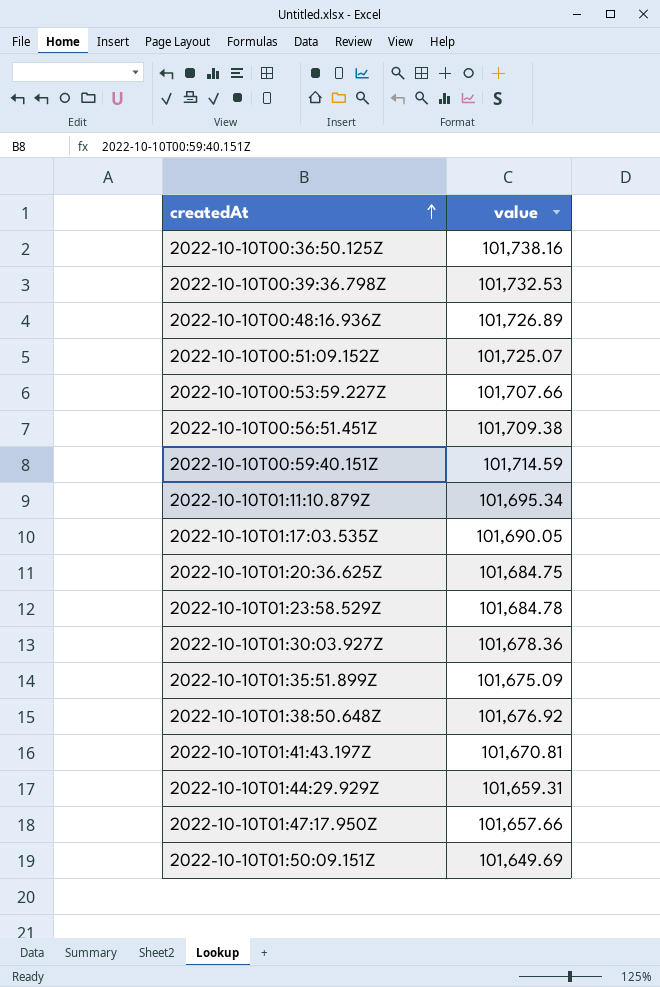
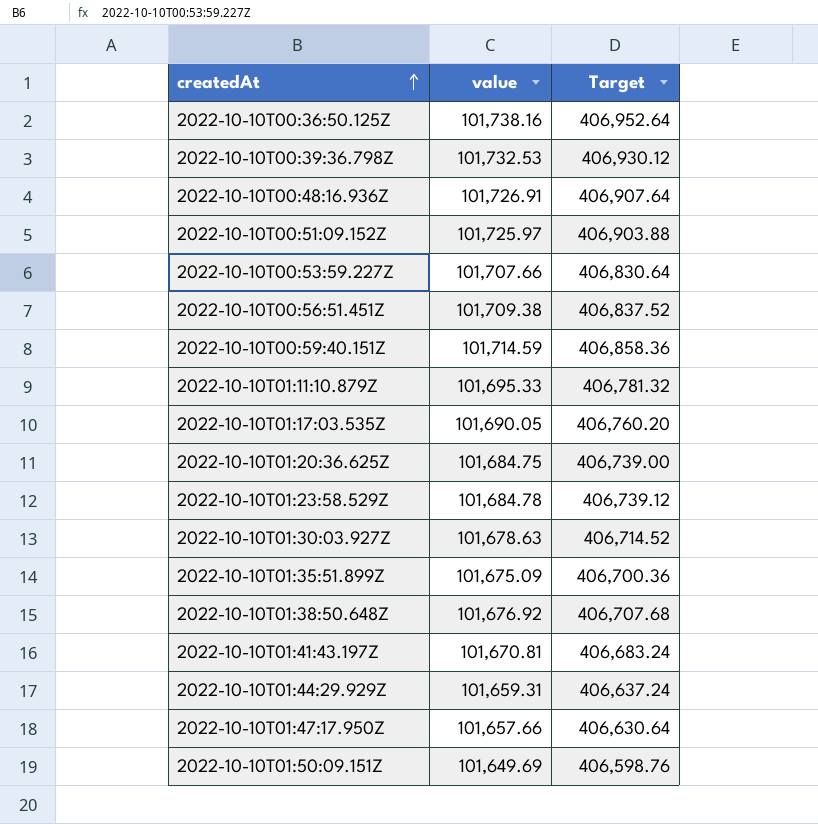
column Target | formula: none -> [value] * 4
2022-10-10T00:48:16.936Z | value: 101,726.89 -> 101,726.91
2022-10-10T00:51:09.152Z | value: 101,725.07 -> 101,725.97
2022-10-10T01:11:10.879Z | value: 101,695.34 -> 101,695.33
2022-10-10T01:30:03.927Z | value: 101,678.36 -> 101,678.63

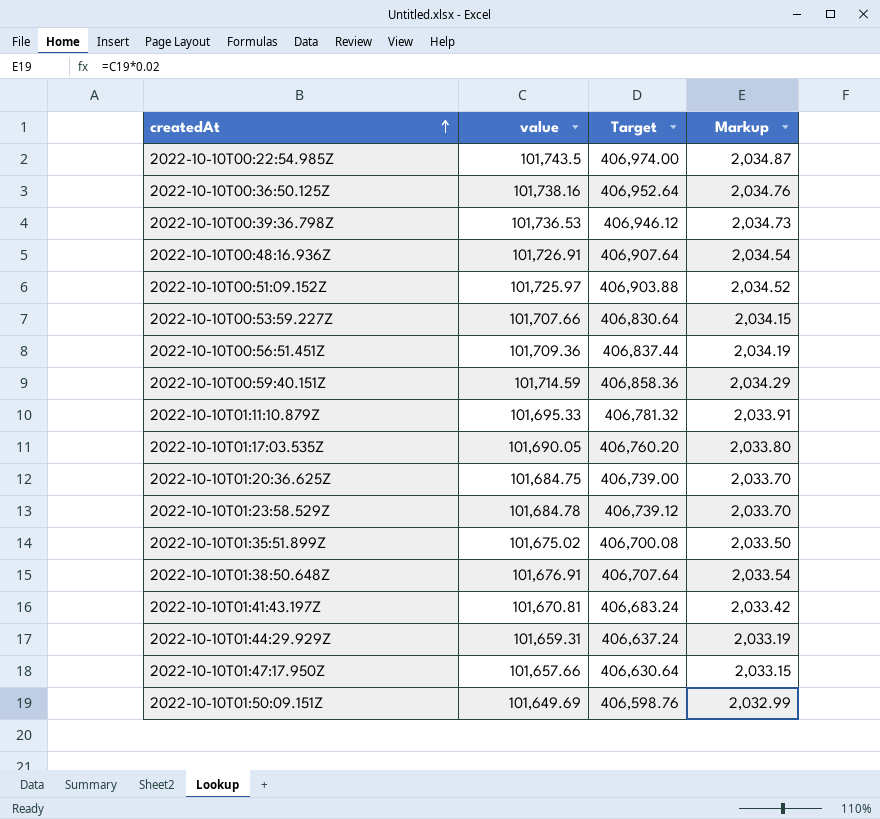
column Markup | formula: none -> [value] * 0.02
row 2022-10-10T01:30:03.927Z: 101,678.63 | 406,714.52 -> none
row 2022-10-10T00:22:54.985Z: none -> 101,743.5 | 406,974.00 | 2,034.87
2022-10-10T00:39:36.798Z | value: 101,732.53 -> 101,736.53
2022-10-10T00:39:36.798Z | Target: 406,930.12 -> 406,946.12
2022-10-10T00:56:51.451Z | value: 101,709.38 -> 101,709.36
2022-10-10T00:56:51.451Z | Target: 406,837.52 -> 406,837.44
2022-10-10T01:35:51.899Z | value: 101,675.09 -> 101,675.02
2022-10-10T01:35:51.899Z | Target: 406,700.36 -> 406,700.08
2022-10-10T01:38:50.648Z | value: 101,676.92 -> 101,676.91
2022-10-10T01:38:50.648Z | Target: 406,707.68 -> 406,707.64

